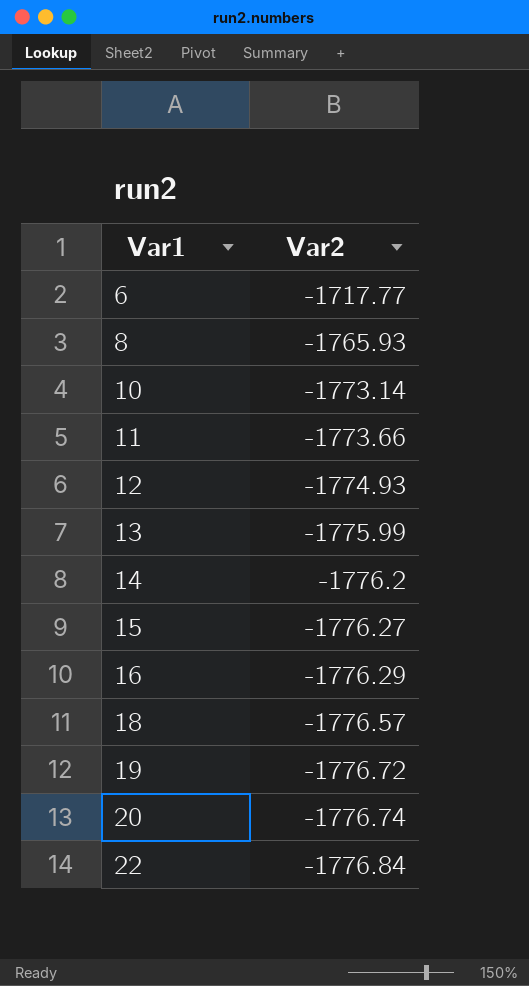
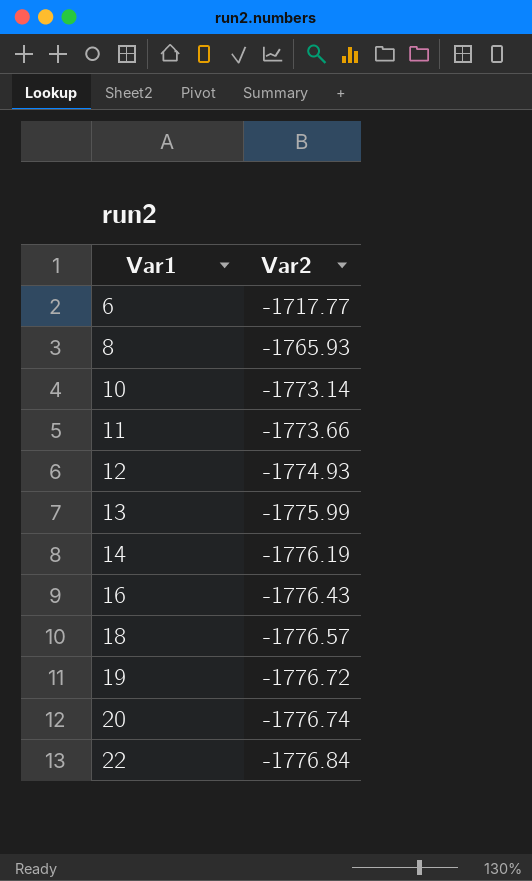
row 15: -1776.27 -> none
14 | Var2: -1776.2 -> -1776.19
16 | Var2: -1776.29 -> -1776.43

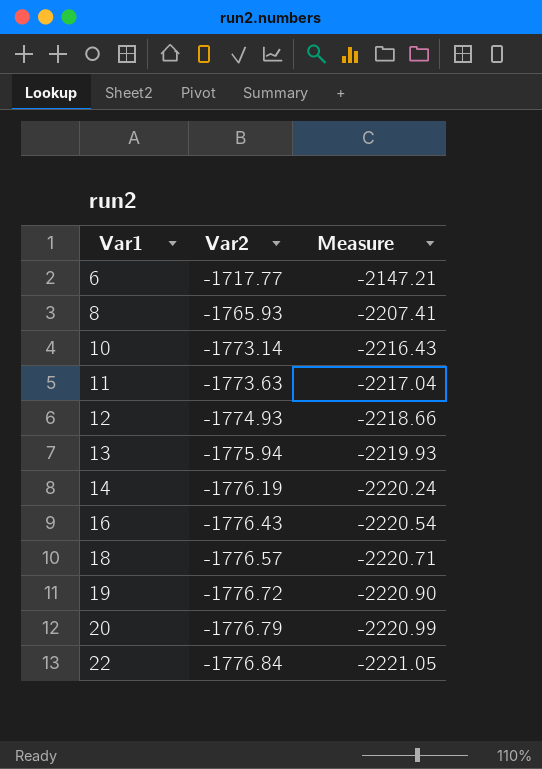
column Measure | formula: none -> [Var2] * 1.25
11 | Var2: -1773.66 -> -1773.63
13 | Var2: -1775.99 -> -1775.94
20 | Var2: -1776.74 -> -1776.79

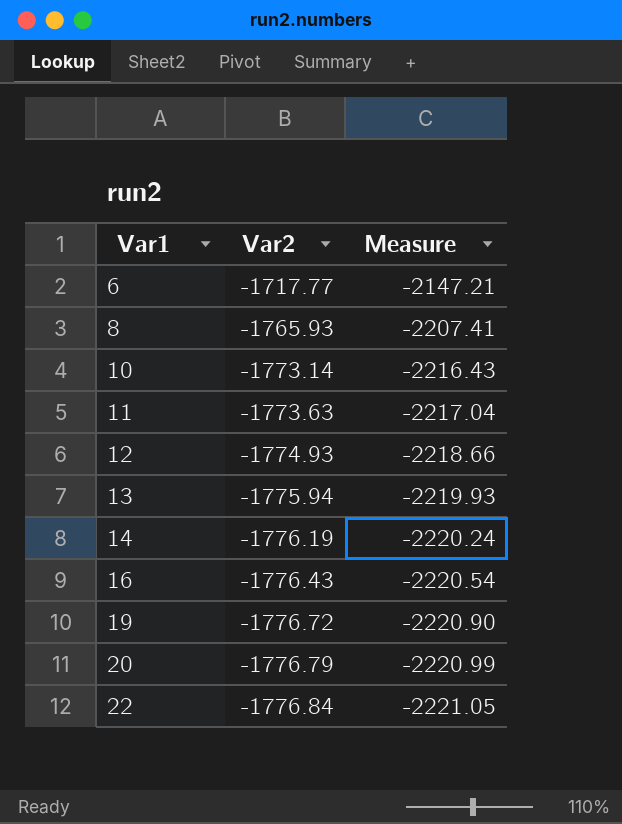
row 18: -1776.57 | -2220.71 -> none

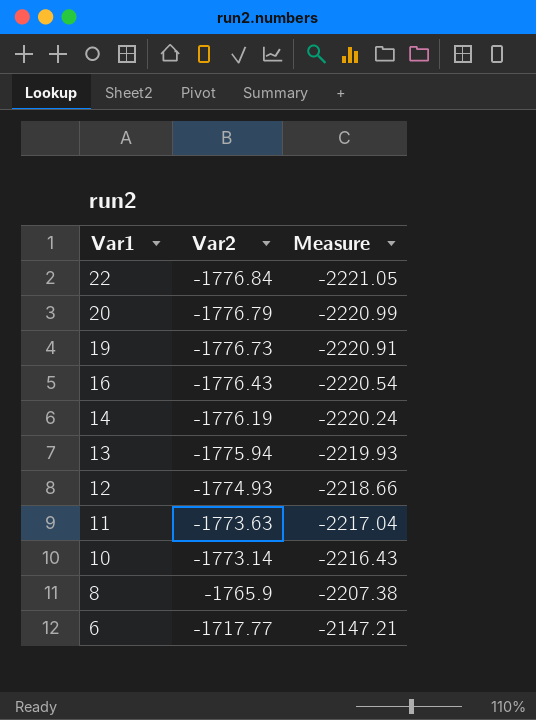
row order: Var1 ascending -> Var1 descending
19 | Var2: -1776.72 -> -1776.73
19 | Measure: -2220.90 -> -2220.91
8 | Var2: -1765.93 -> -1765.9
8 | Measure: -2207.41 -> -2207.38

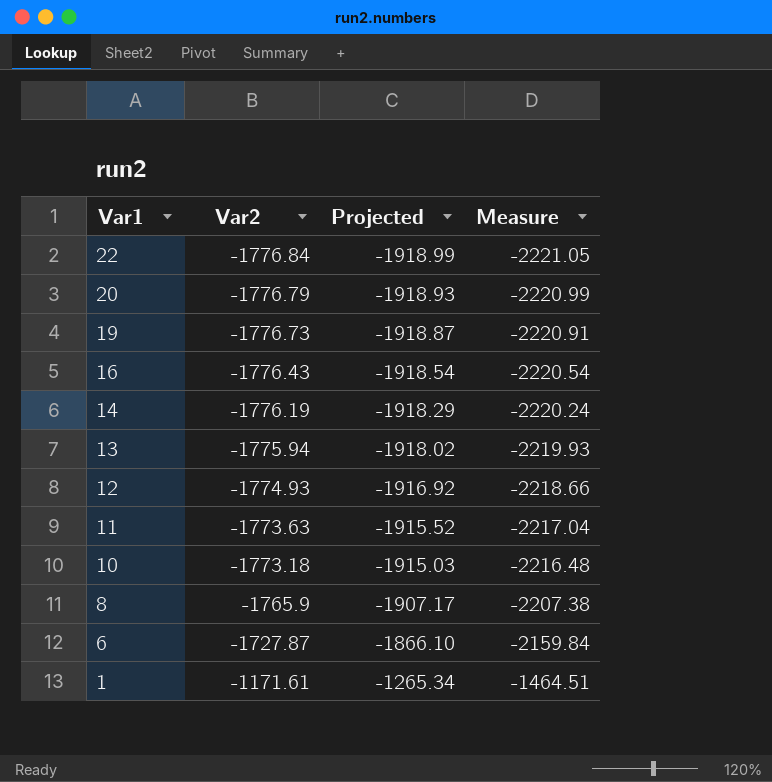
column Projected | formula: none -> [Var2] * 1.08
10 | Var2: -1773.14 -> -1773.18
10 | Measure: -2216.43 -> -2216.48
6 | Var2: -1717.77 -> -1727.87
6 | Measure: -2147.21 -> -2159.84
row 1: none -> -1171.61 | -1265.34 | -1464.51

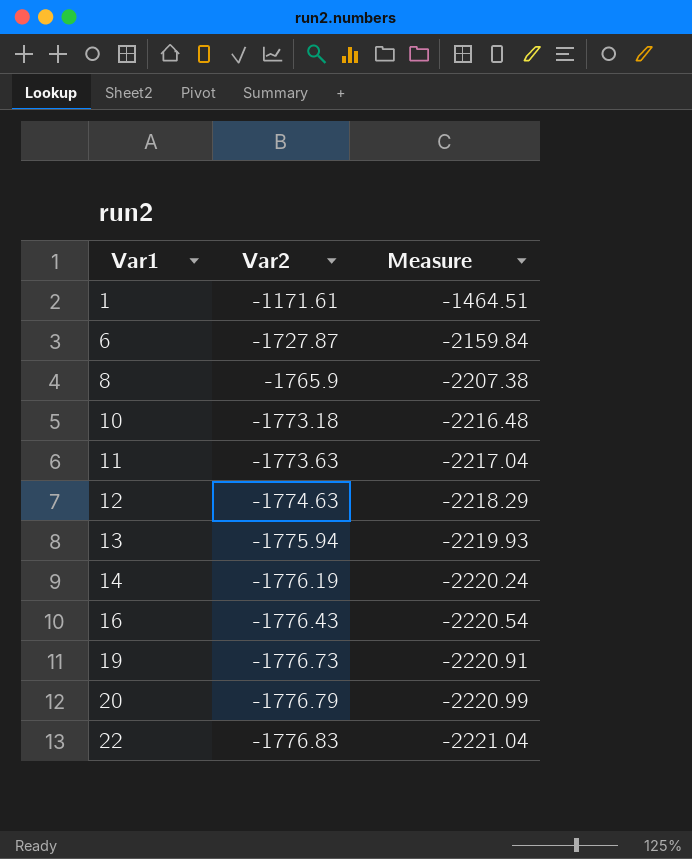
row order: Var1 descending -> Var1 ascending
column Projected | formula: [Var2] * 1.08 -> none
12 | Var2: -1774.93 -> -1774.63
12 | Measure: -2218.66 -> -2218.29
22 | Var2: -1776.84 -> -1776.83
22 | Measure: -2221.05 -> -2221.04

